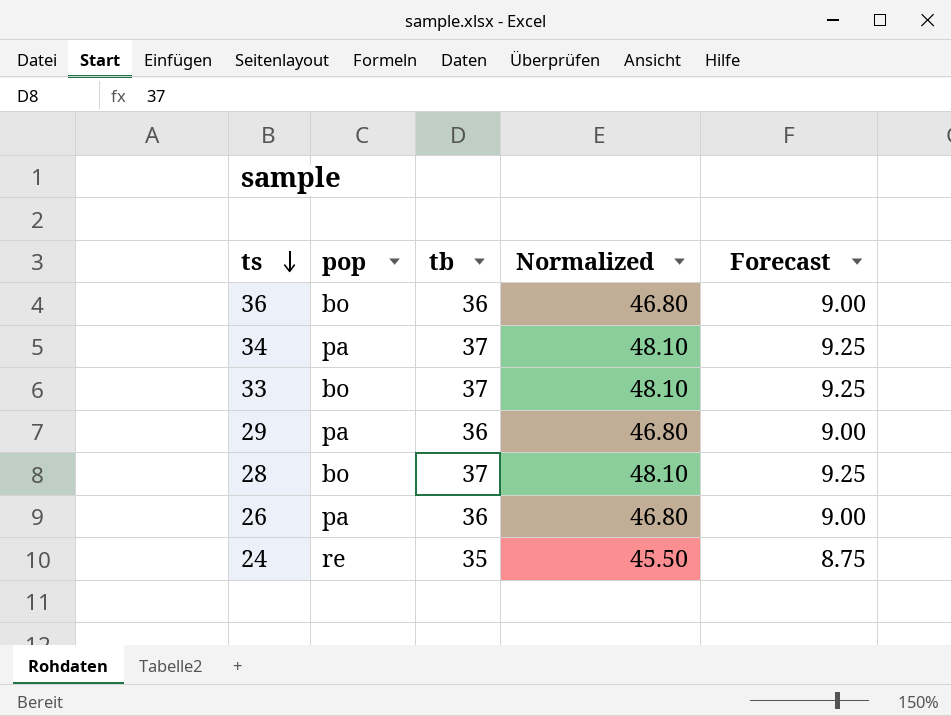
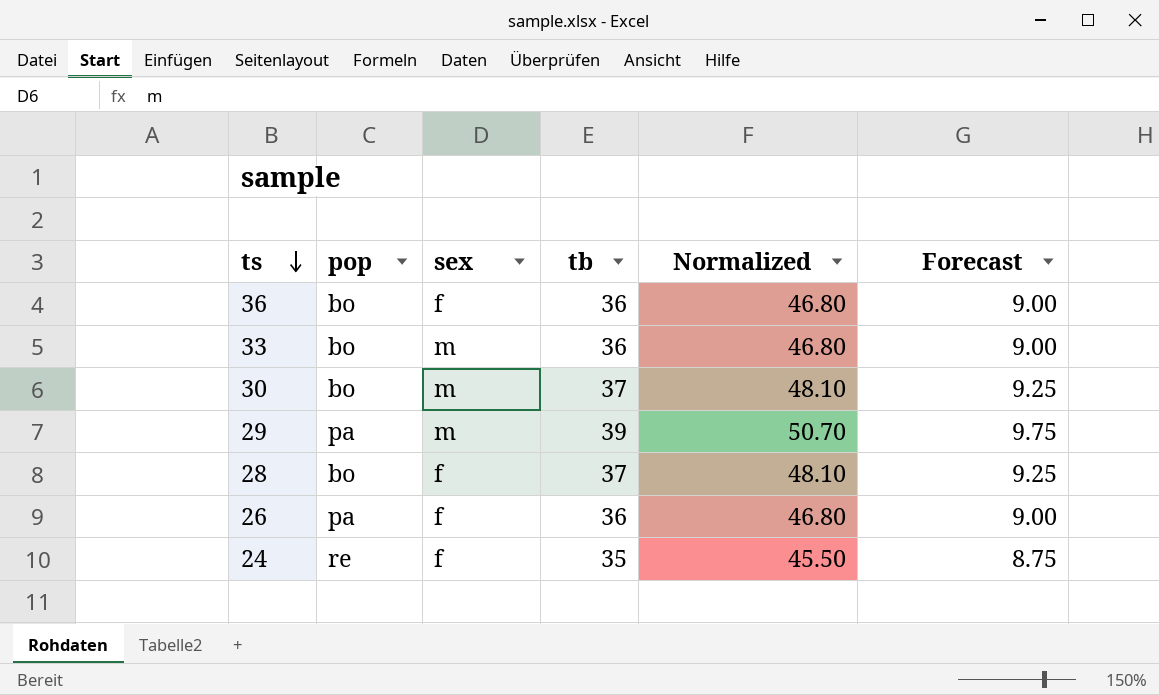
column sex | position: none -> 3
row 34: pa | 37 | 48.10 | 9.25 -> none
33 | tb: 37 -> 36
33 | Normalized: 48.10 -> 46.80
33 | Forecast: 9.25 -> 9.00
row 30: none -> bo | m | 37 | 48.10 | 9.25
29 | tb: 36 -> 39
29 | Normalized: 46.80 -> 50.70
29 | Forecast: 9.00 -> 9.75

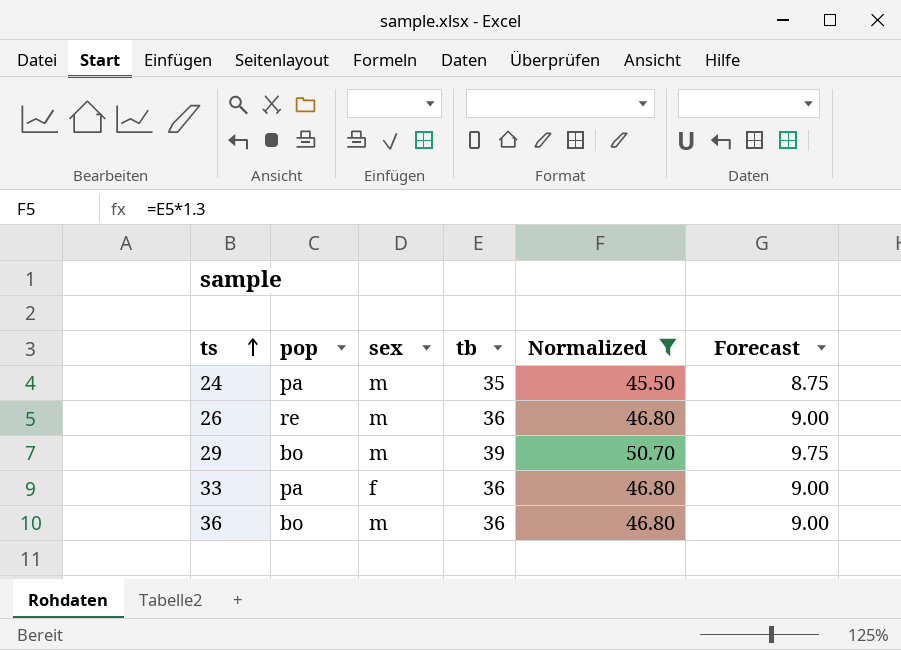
filter: none -> Normalized != 48.10
row order: ts descending -> ts ascending
24 | pop: re -> pa
24 | sex: f -> m
26 | pop: pa -> re
26 | sex: f -> m
29 | pop: pa -> bo
33 | pop: bo -> pa
33 | sex: m -> f
36 | sex: f -> m

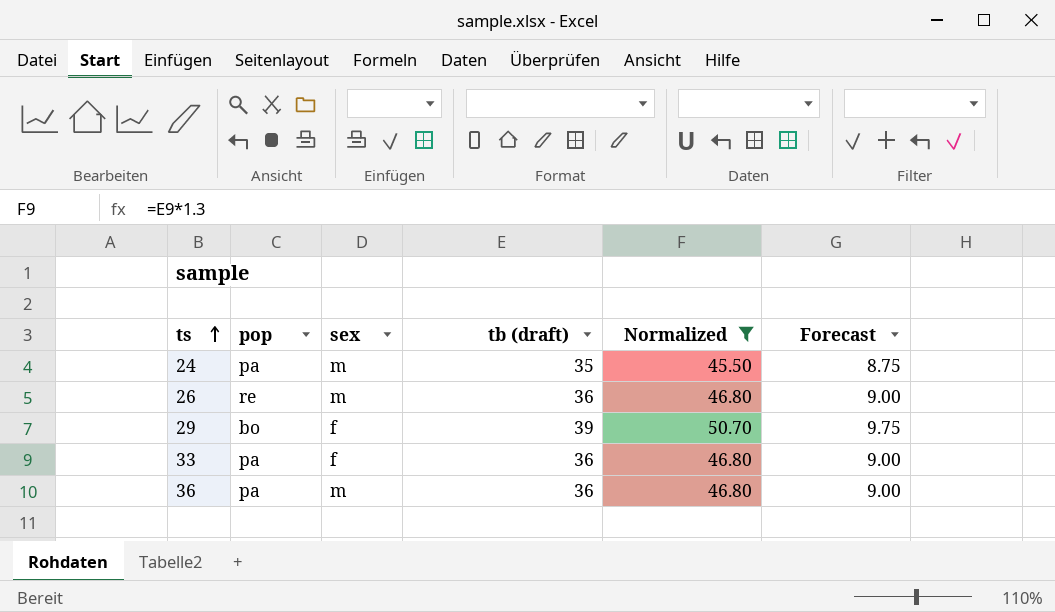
column name: tb -> tb (draft)
29 | sex: m -> f
36 | pop: bo -> pa

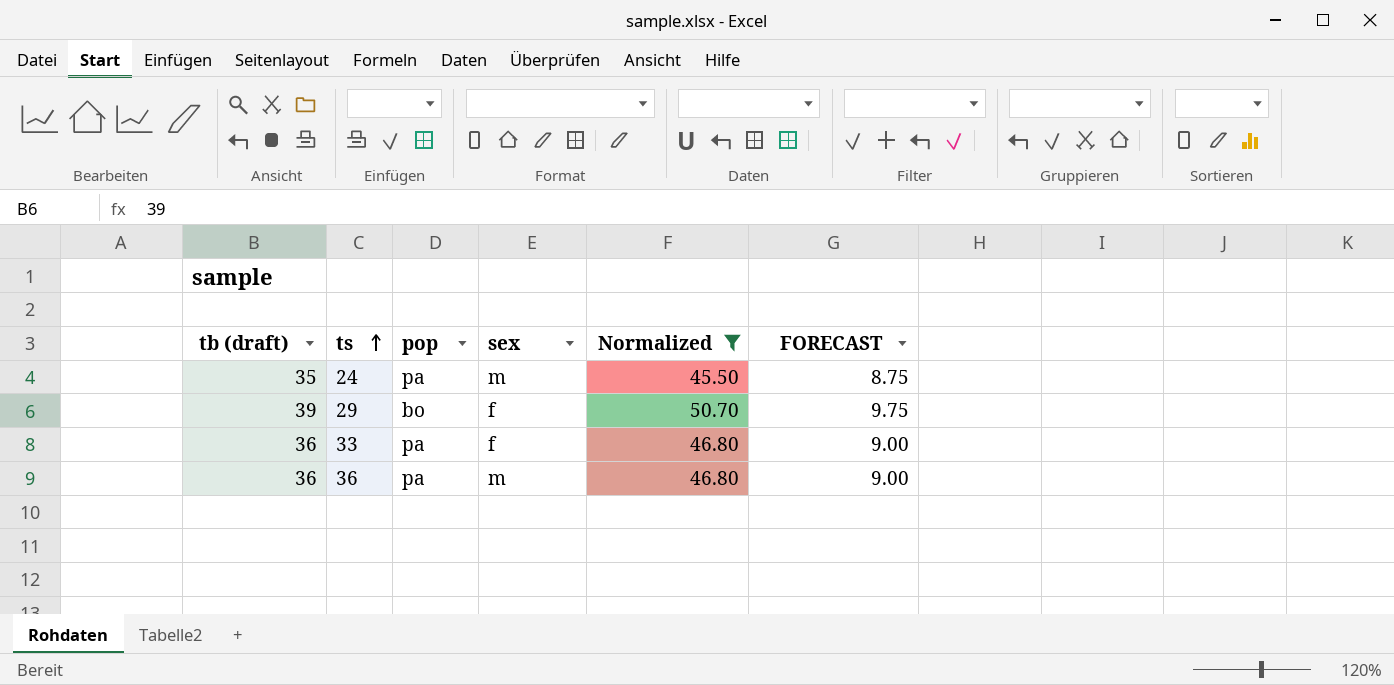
column tb (draft) | position: 4 -> 1
column name: Forecast -> FORECAST
row 26: re | m | 36 | 46.80 | 9.00 -> none

